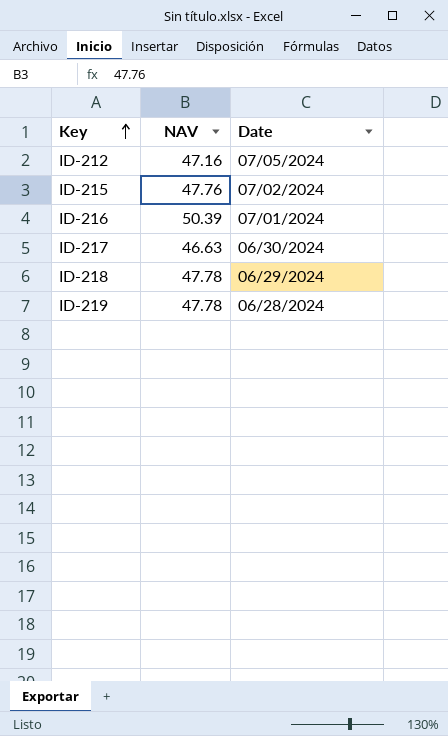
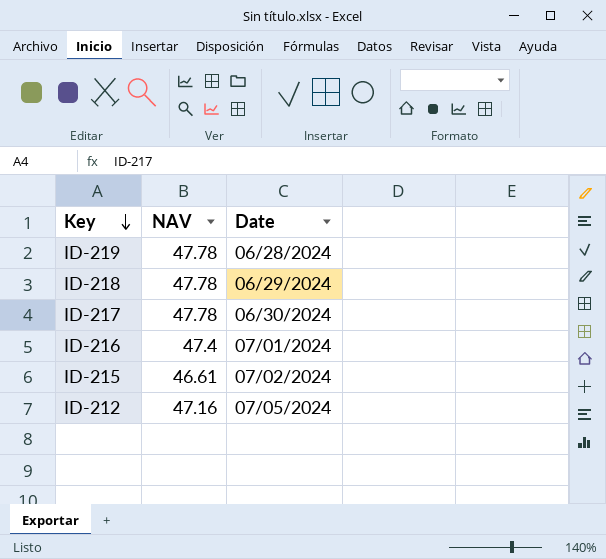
row order: Key ascending -> Key descending
ID-217 | NAV: 46.63 -> 47.78
ID-216 | NAV: 50.39 -> 47.4
ID-215 | NAV: 47.76 -> 46.61

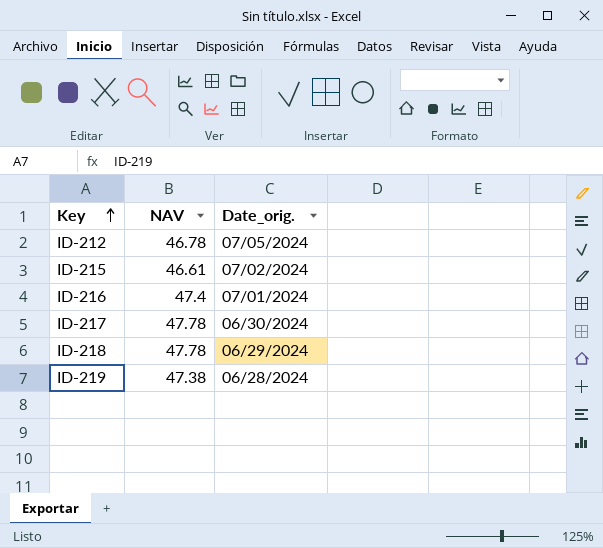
row order: Key descending -> Key ascending
column name: Date -> Date_orig.
ID-212 | NAV: 47.16 -> 46.78
ID-219 | NAV: 47.78 -> 47.38

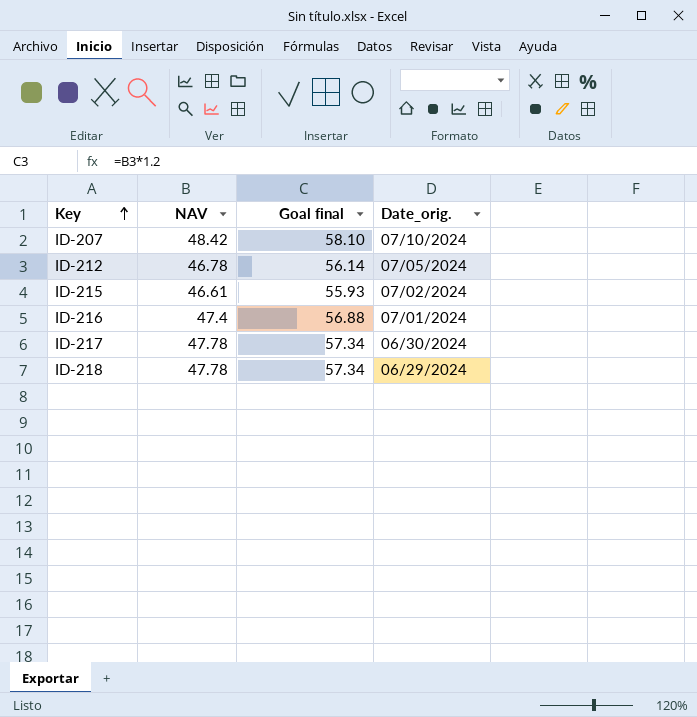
column Goal final | formula: none -> [NAV] * 1.2
row ID-219: 47.38 | 06/28/2024 -> none
row ID-207: none -> 48.42 | 58.10 | 07/10/2024

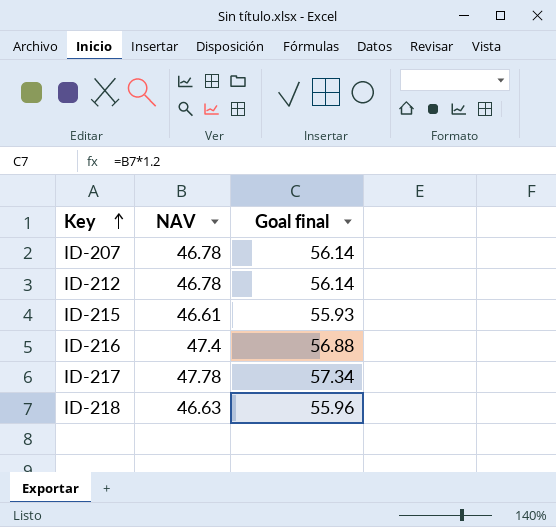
column Date_orig. | position: 4 -> none
ID-207 | NAV: 48.42 -> 46.78
ID-207 | Goal final: 58.10 -> 56.14
ID-218 | NAV: 47.78 -> 46.63
ID-218 | Goal final: 57.34 -> 55.96

